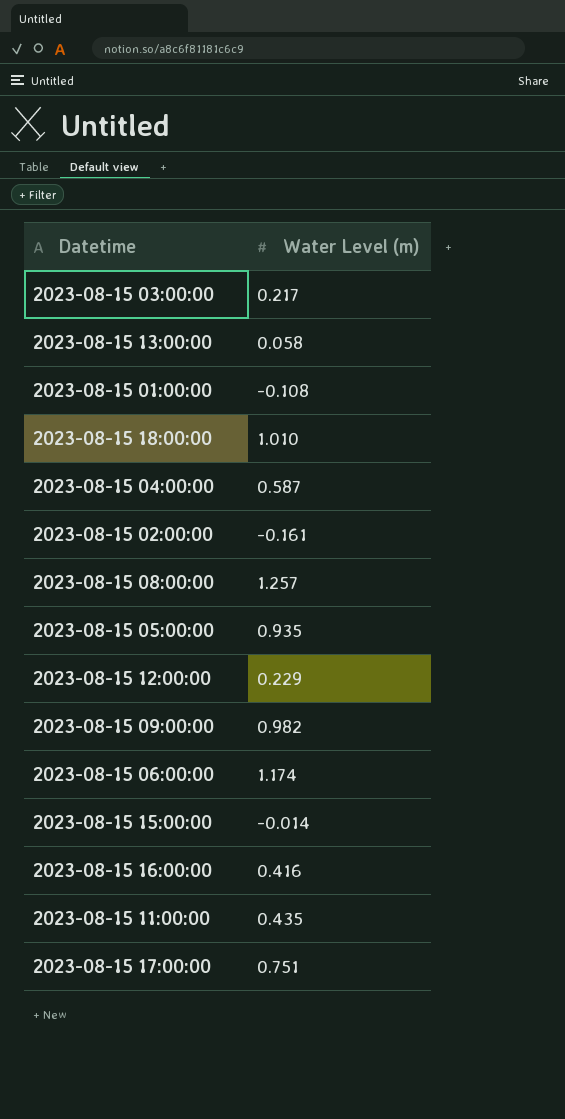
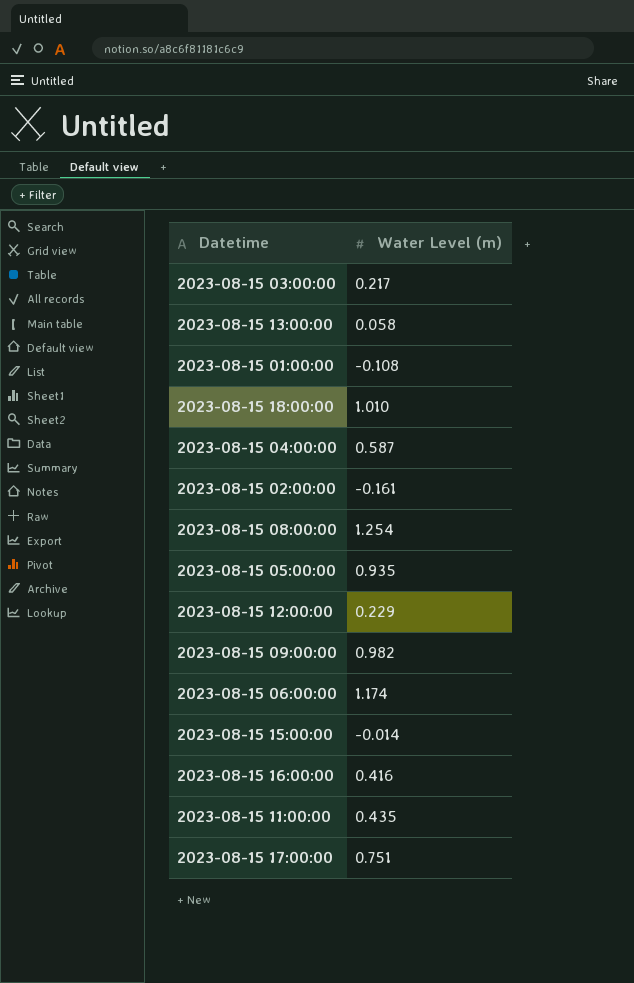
2023-08-15 08:00:00 | Water Level (m): 1.257 -> 1.254

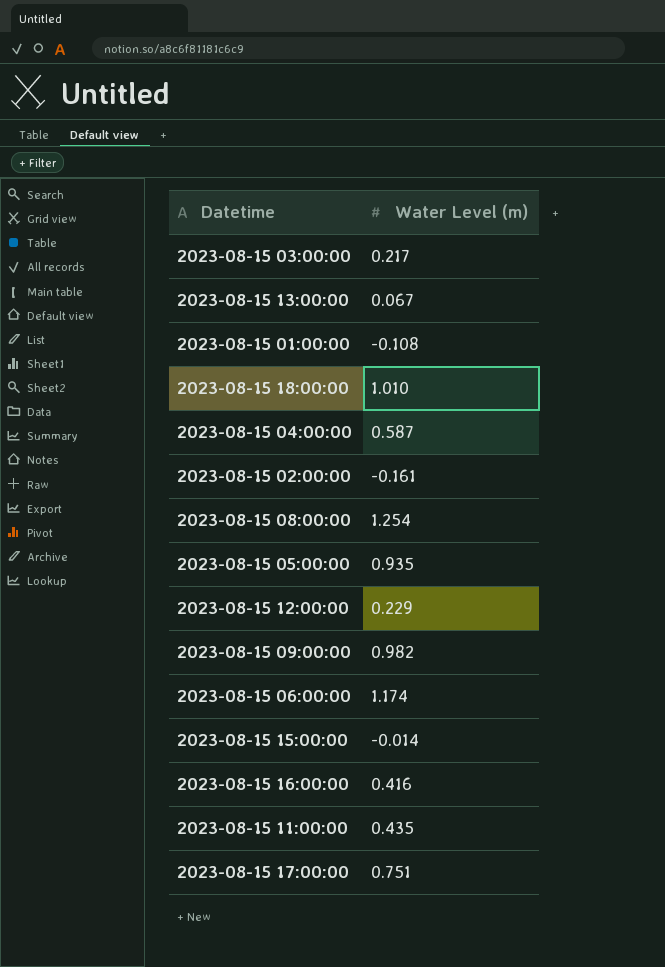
2023-08-15 13:00:00 | Water Level (m): 0.058 -> 0.067

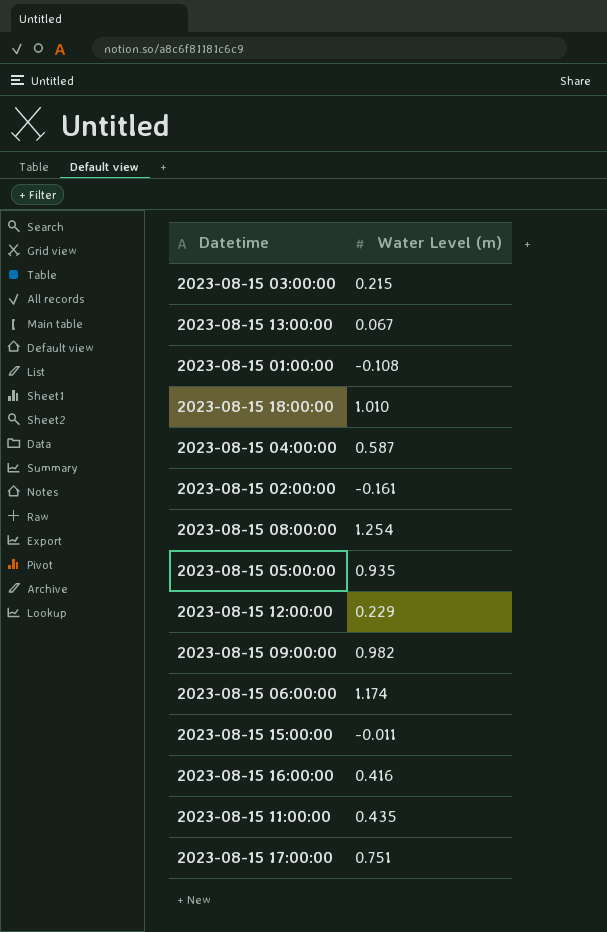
2023-08-15 03:00:00 | Water Level (m): 0.217 -> 0.215
2023-08-15 15:00:00 | Water Level (m): -0.014 -> -0.011

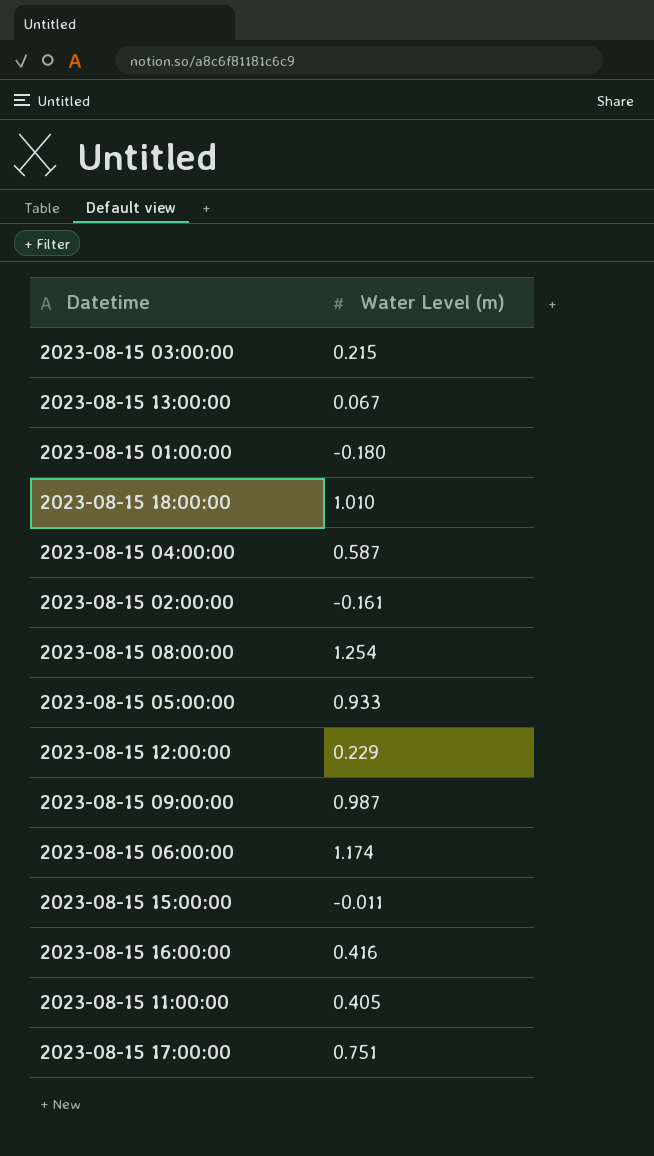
2023-08-15 01:00:00 | Water Level (m): -0.108 -> -0.180
2023-08-15 05:00:00 | Water Level (m): 0.935 -> 0.933
2023-08-15 09:00:00 | Water Level (m): 0.982 -> 0.987
2023-08-15 11:00:00 | Water Level (m): 0.435 -> 0.405

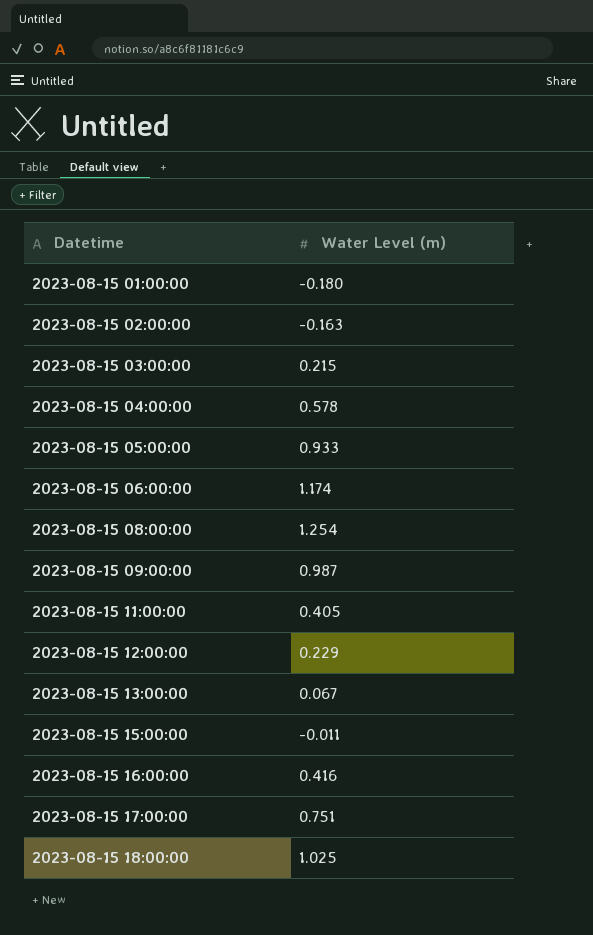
row order: none -> Datetime ascending
2023-08-15 02:00:00 | Water Level (m): -0.161 -> -0.163
2023-08-15 04:00:00 | Water Level (m): 0.587 -> 0.578
2023-08-15 18:00:00 | Water Level (m): 1.010 -> 1.025

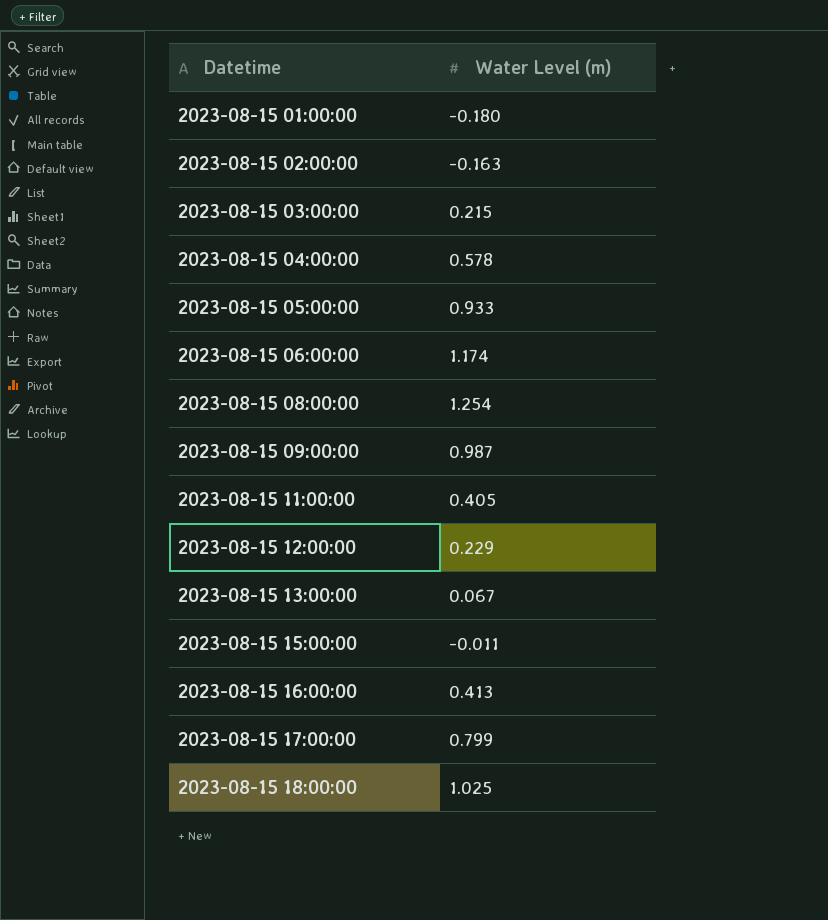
2023-08-15 16:00:00 | Water Level (m): 0.416 -> 0.413
2023-08-15 17:00:00 | Water Level (m): 0.751 -> 0.799

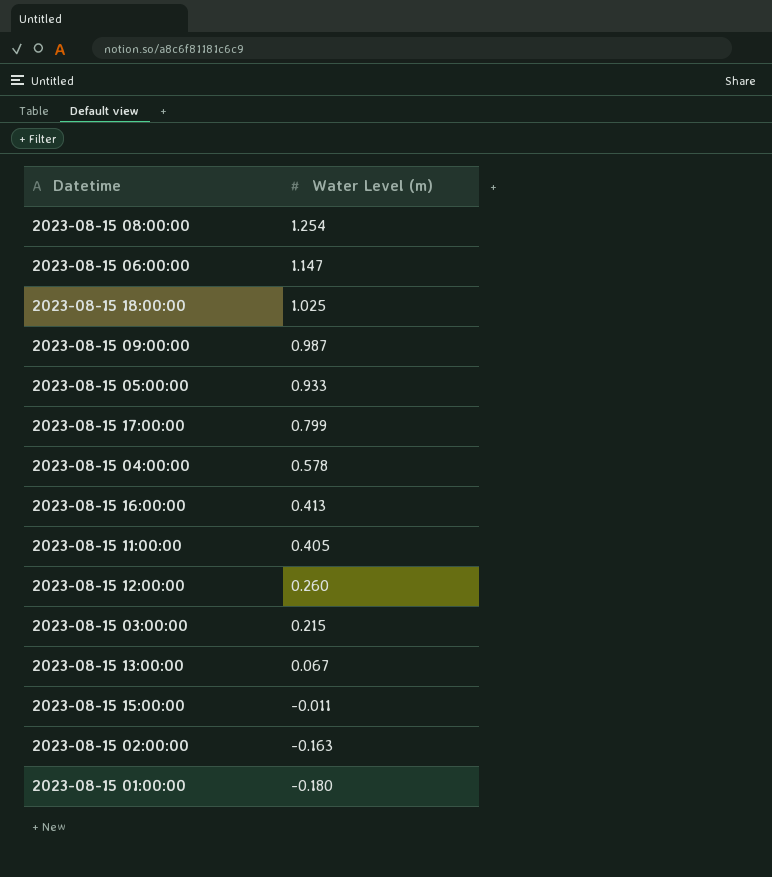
row order: Datetime ascending -> Water Level (m) descending
2023-08-15 06:00:00 | Water Level (m): 1.174 -> 1.147
2023-08-15 12:00:00 | Water Level (m): 0.229 -> 0.260

